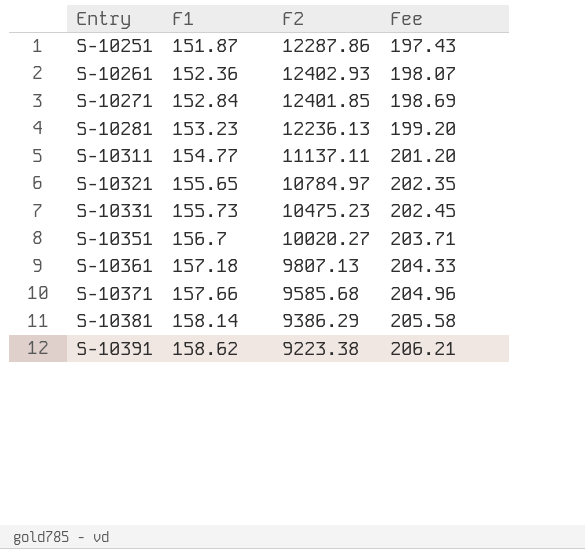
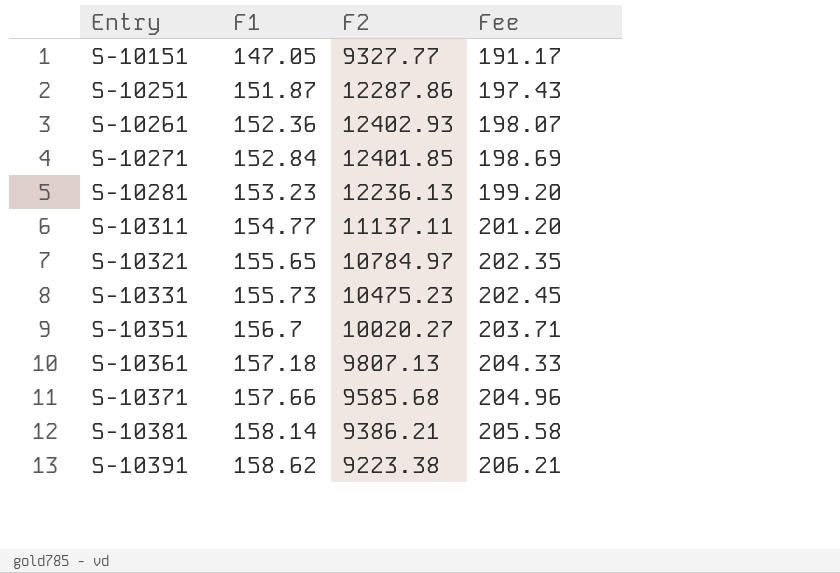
row S-10151: none -> 147.05 | 9327.77 | 191.17
S-10381 | F2: 9386.29 -> 9386.21

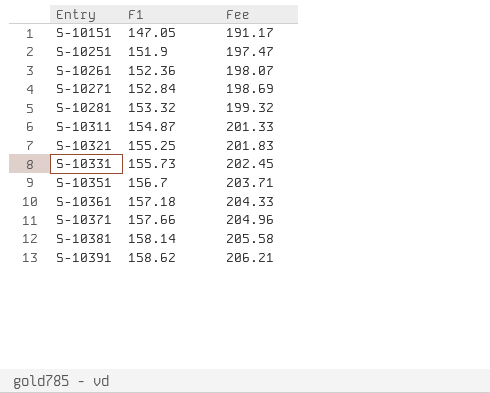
column F2 | position: 3 -> none
S-10251 | F1: 151.87 -> 151.9
S-10251 | Fee: 197.43 -> 197.47
S-10281 | F1: 153.23 -> 153.32
S-10281 | Fee: 199.20 -> 199.32
S-10311 | F1: 154.77 -> 154.87
S-10311 | Fee: 201.20 -> 201.33
S-10321 | F1: 155.65 -> 155.25
S-10321 | Fee: 202.35 -> 201.83

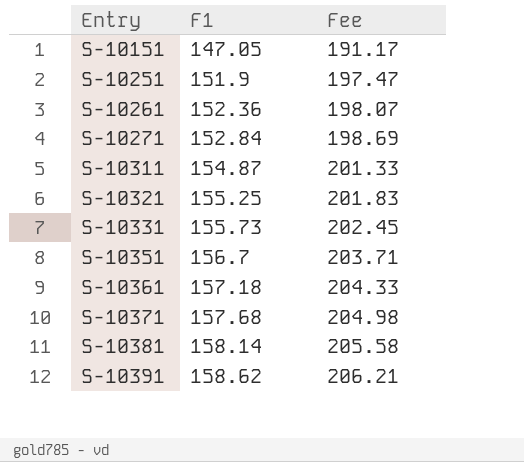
row S-10281: 153.32 | 199.32 -> none
S-10371 | F1: 157.66 -> 157.68
S-10371 | Fee: 204.96 -> 204.98

